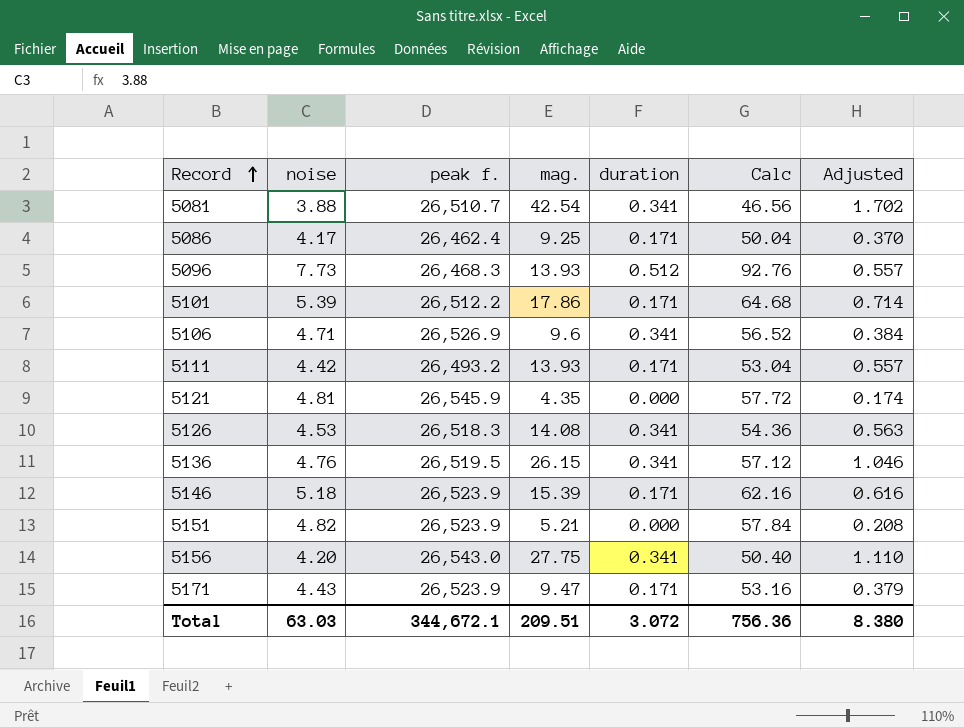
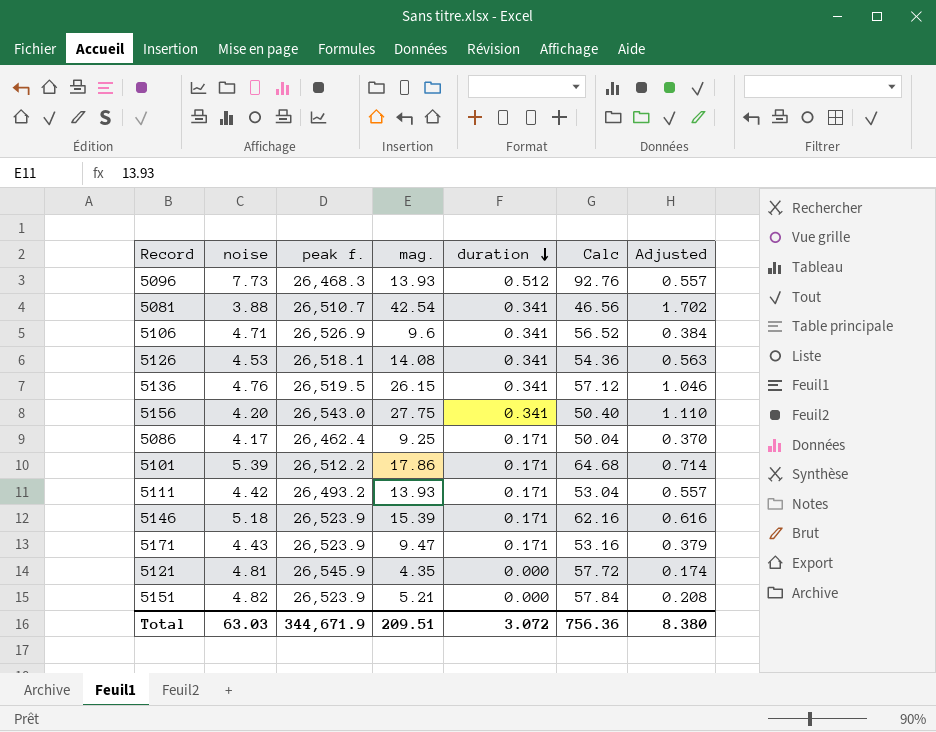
row order: Record ascending -> duration descending
5126 | peak f.: 26,518.3 -> 26,518.1
Total | peak f.: 344,672.1 -> 344,671.9

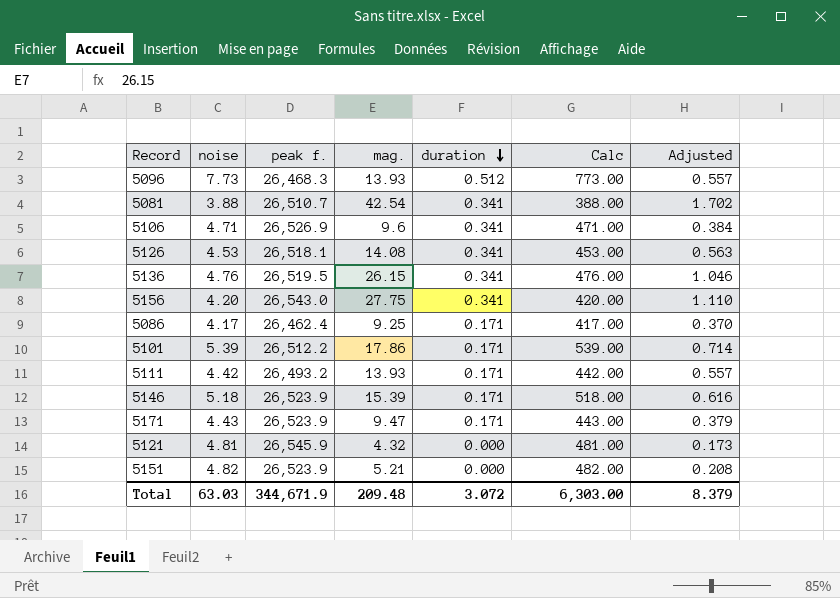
column Calc | formula: [noise] * 12 -> [noise] * 100
5121 | mag.: 4.35 -> 4.32
5121 | Adjusted: 0.174 -> 0.173
Total | mag.: 209.51 -> 209.48
Total | Calc: 756.36 -> 6,303.00
Total | Adjusted: 8.380 -> 8.379

